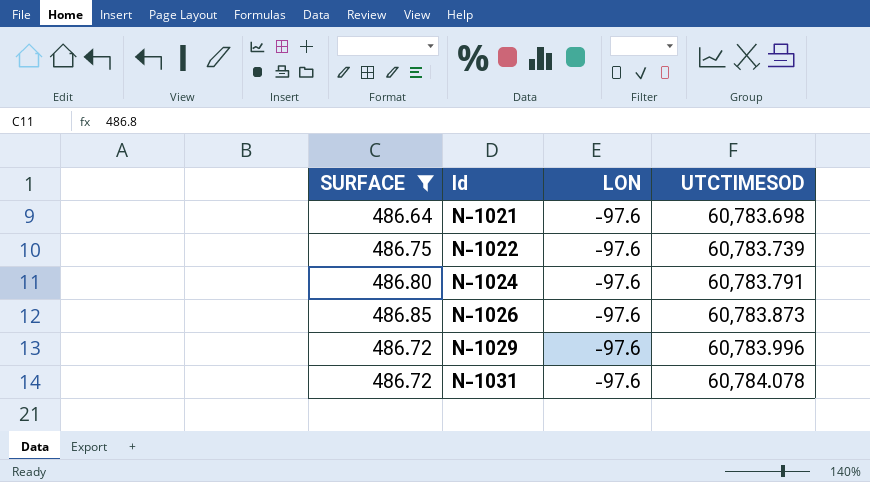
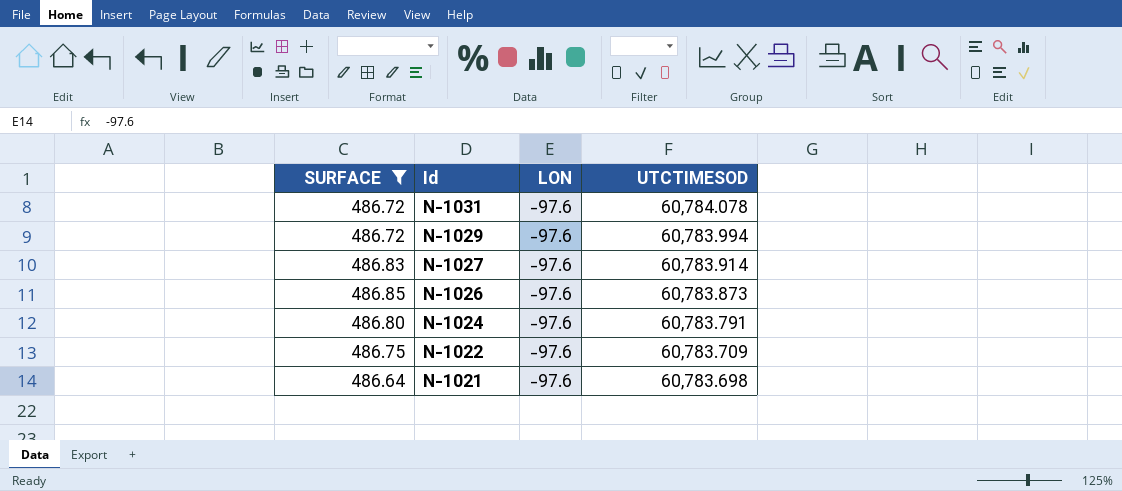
row order: Id ascending -> Id descending
N-1029 | UTCTIMESOD: 60,783.996 -> 60,783.994
row N-1027: none -> 486.83 | -97.6 | 60,783.914
N-1022 | UTCTIMESOD: 60,783.739 -> 60,783.709

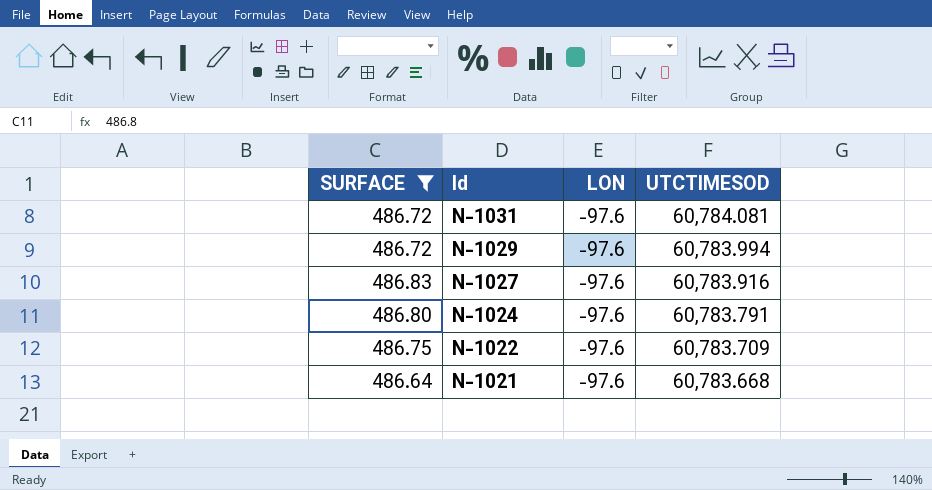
row N-1026: 486.85 | -97.6 | 60,783.873 -> none
N-1031 | UTCTIMESOD: 60,784.078 -> 60,784.081
N-1027 | UTCTIMESOD: 60,783.914 -> 60,783.916
N-1021 | UTCTIMESOD: 60,783.698 -> 60,783.668

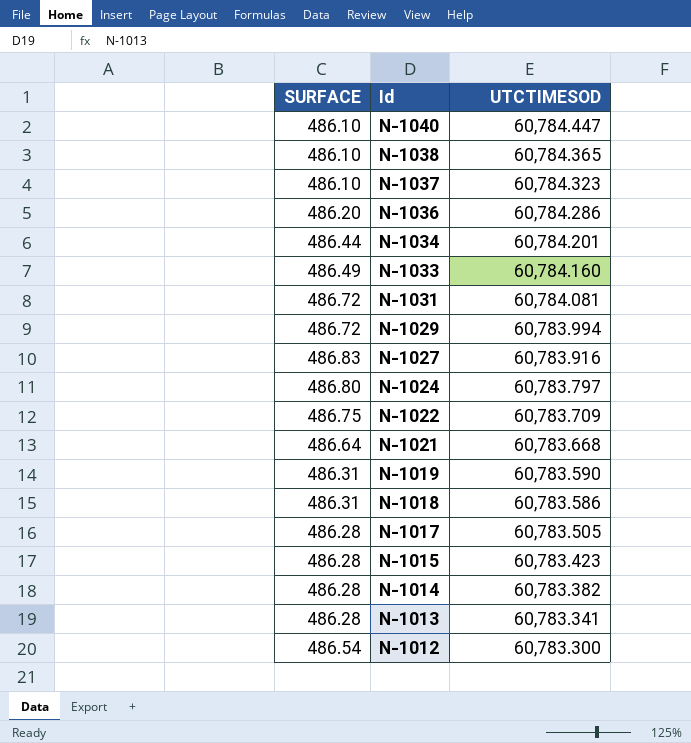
filter: SURFACE >= 486.64 -> none
column LON | position: 3 -> none
N-1024 | UTCTIMESOD: 60,783.791 -> 60,783.797

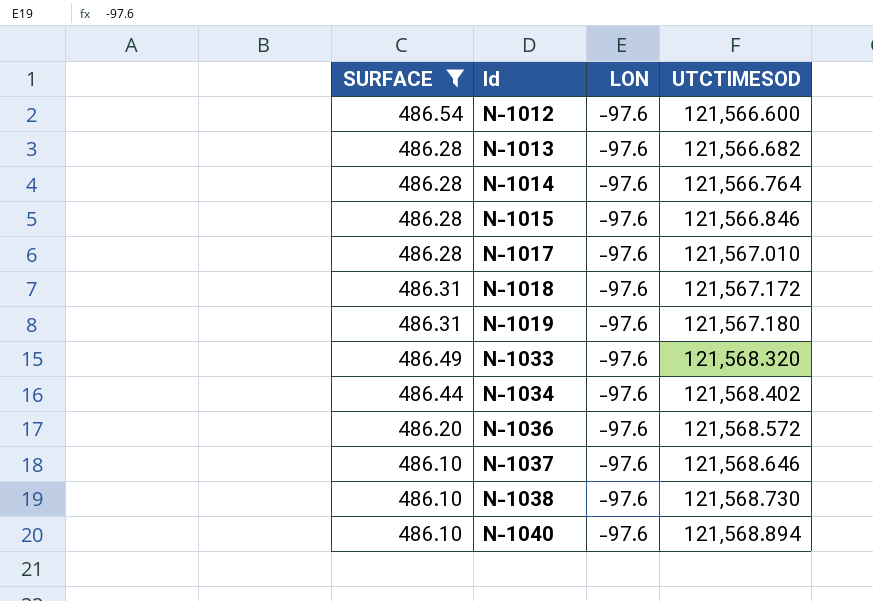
filter: none -> SURFACE <= 486.54
row order: Id descending -> Id ascending
column LON | position: none -> 3
N-1012 | UTCTIMESOD: 60,783.300 -> 121,566.600
N-1013 | UTCTIMESOD: 60,783.341 -> 121,566.682
N-1014 | UTCTIMESOD: 60,783.382 -> 121,566.764
N-1015 | UTCTIMESOD: 60,783.423 -> 121,566.846
N-1017 | UTCTIMESOD: 60,783.505 -> 121,567.010
N-1018 | UTCTIMESOD: 60,783.586 -> 121,567.172
N-1019 | UTCTIMESOD: 60,783.590 -> 121,567.180
N-1033 | UTCTIMESOD: 60,784.160 -> 121,568.320
N-1034 | UTCTIMESOD: 60,784.201 -> 121,568.402
N-1036 | UTCTIMESOD: 60,784.286 -> 121,568.572
N-1037 | UTCTIMESOD: 60,784.323 -> 121,568.646
N-1038 | UTCTIMESOD: 60,784.365 -> 121,568.730
N-1040 | UTCTIMESOD: 60,784.447 -> 121,568.894

